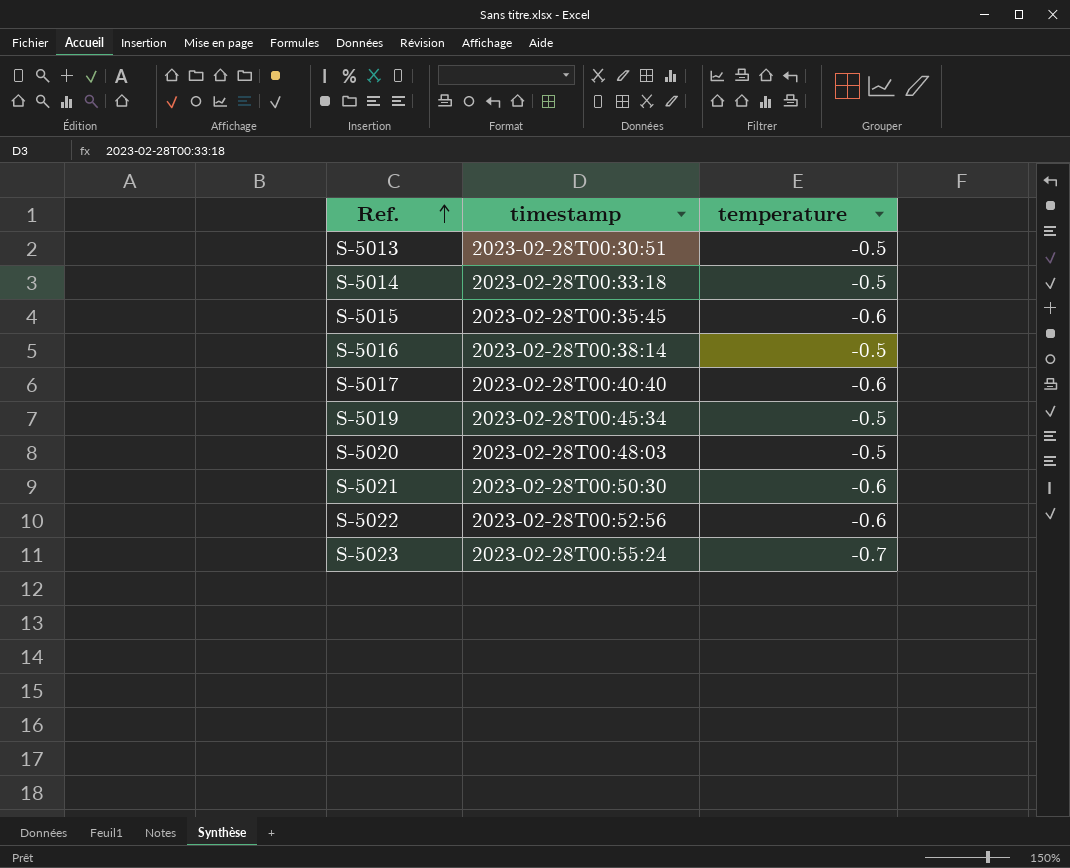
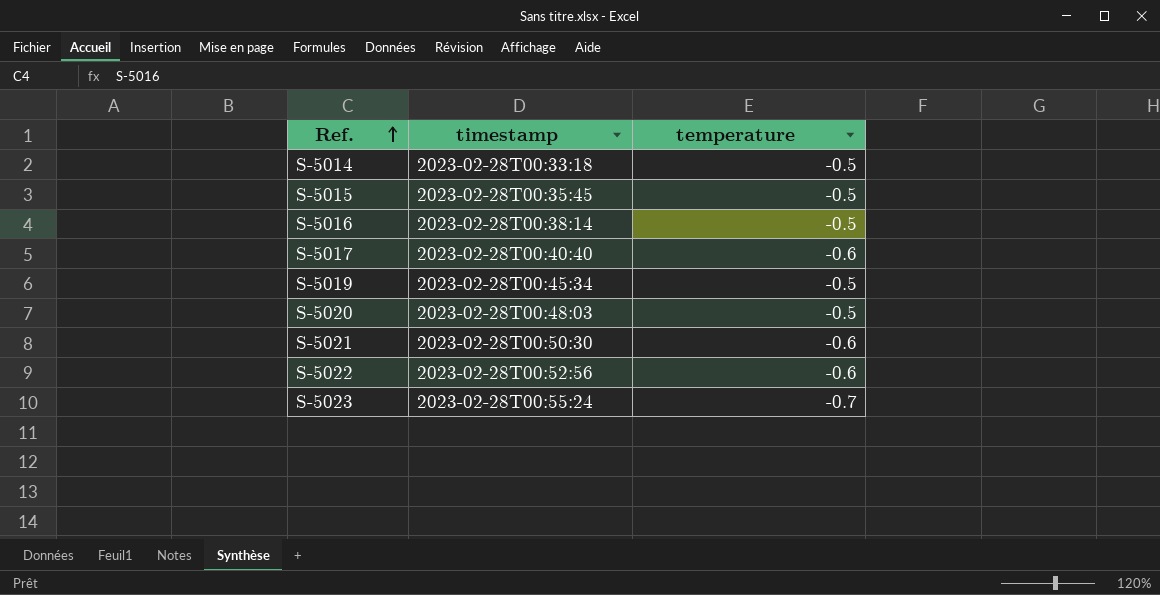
row S-5013: 2023-02-28T00:30:51 | -0.5 -> none
S-5015 | temperature: -0.6 -> -0.5

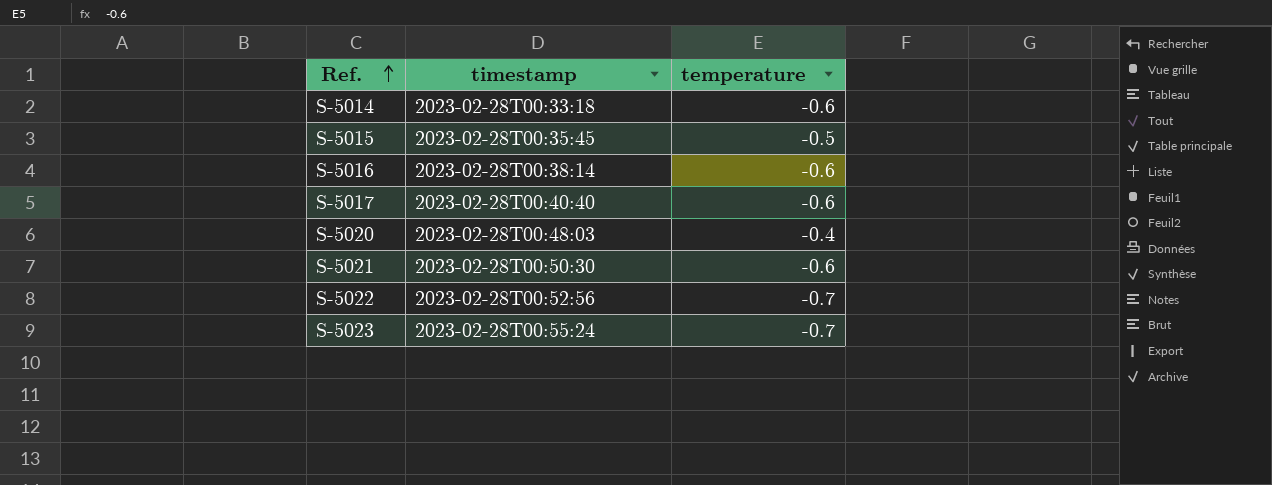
row S-5019: 2023-02-28T00:45:34 | -0.5 -> none
S-5014 | temperature: -0.5 -> -0.6
S-5016 | temperature: -0.5 -> -0.6
S-5020 | temperature: -0.5 -> -0.4
S-5022 | temperature: -0.6 -> -0.7

